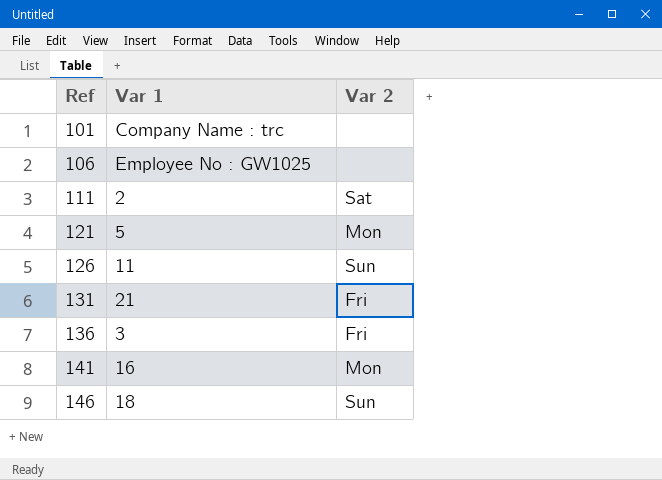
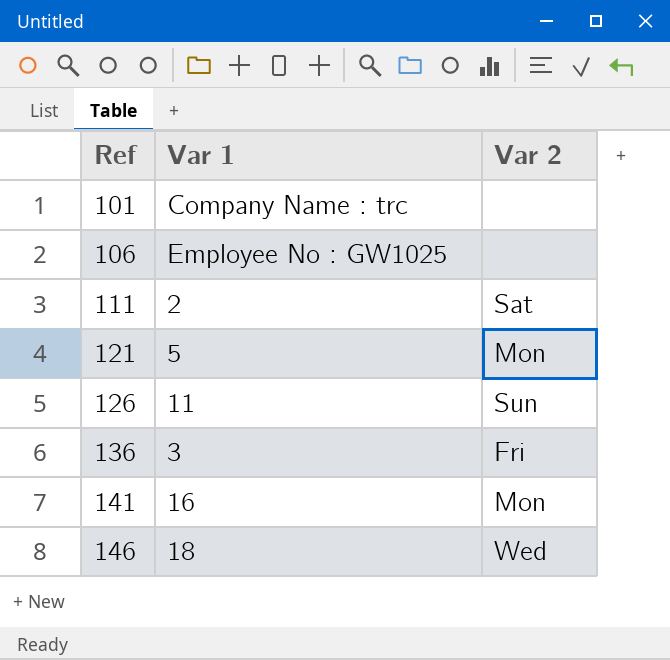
row 131: 21 | Fri -> none
146 | Var 2: Sun -> Wed

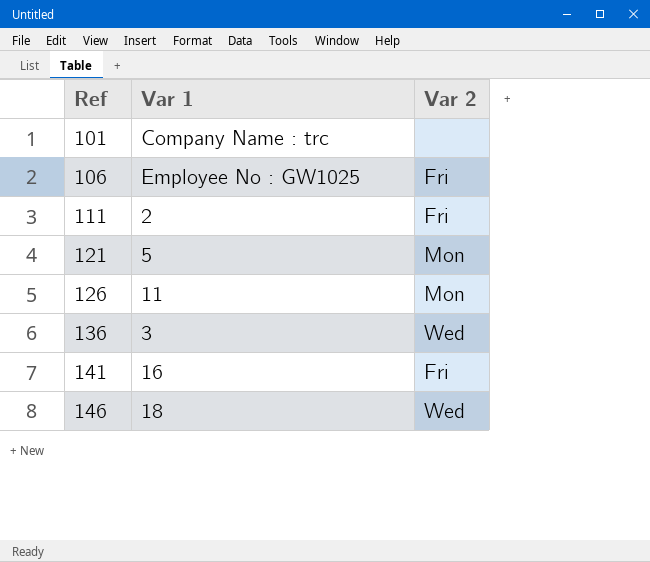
106 | Var 2: none -> Fri
111 | Var 2: Sat -> Fri
126 | Var 2: Sun -> Mon
136 | Var 2: Fri -> Wed
141 | Var 2: Mon -> Fri

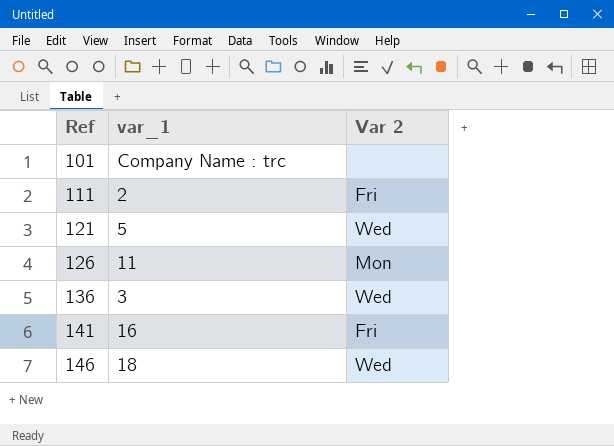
column name: Var 1 -> var_1
row 106: Employee No : GW1025 | Fri -> none
121 | Var 2: Mon -> Wed

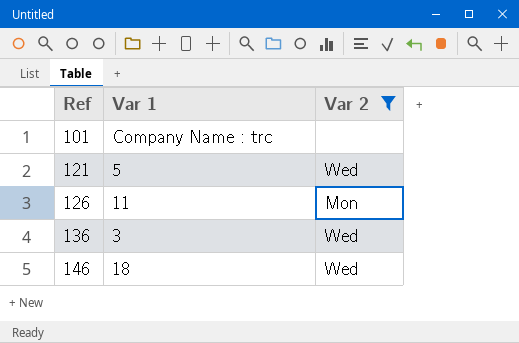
filter: none -> Var 2 != Fri
column name: var_1 -> Var 1

